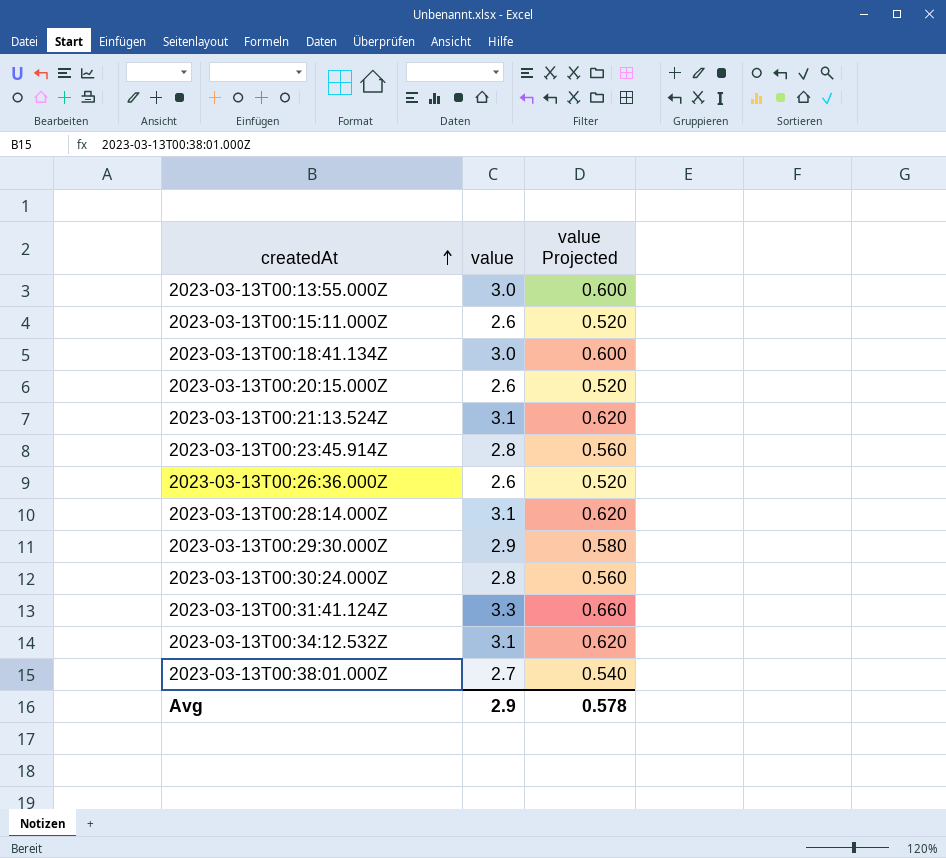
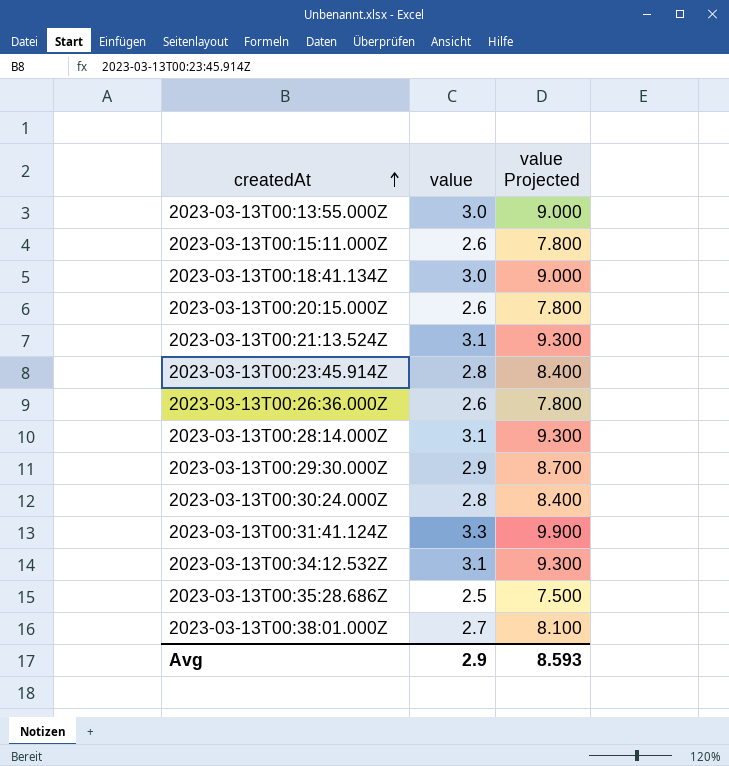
column value Projected | formula: [value] * 0.2 -> [value] * 3
row 2023-03-13T00:35:28.686Z: none -> 2.5 | 7.500
Avg | value Projected: 0.578 -> 8.593

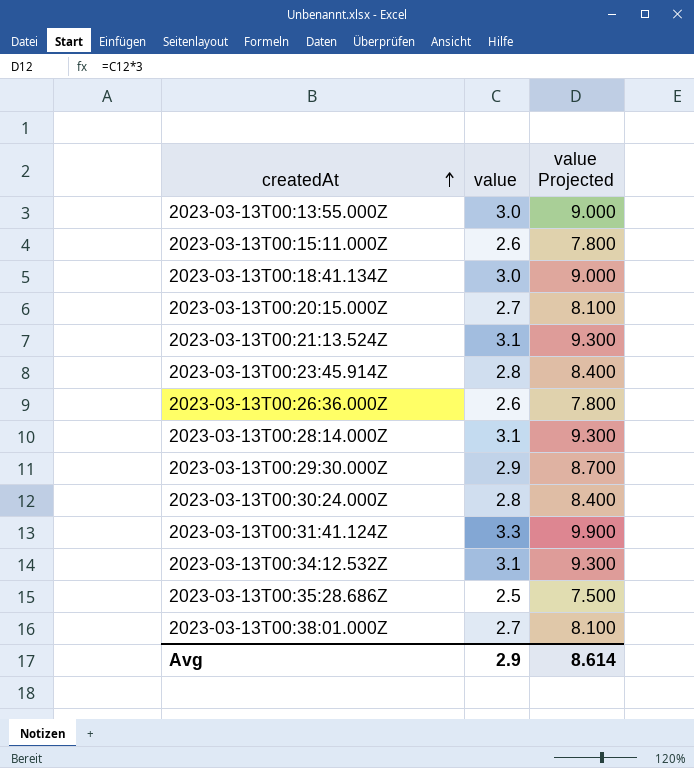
2023-03-13T00:20:15.000Z | value: 2.6 -> 2.7
2023-03-13T00:20:15.000Z | value Projected: 7.800 -> 8.100
Avg | value Projected: 8.593 -> 8.614

